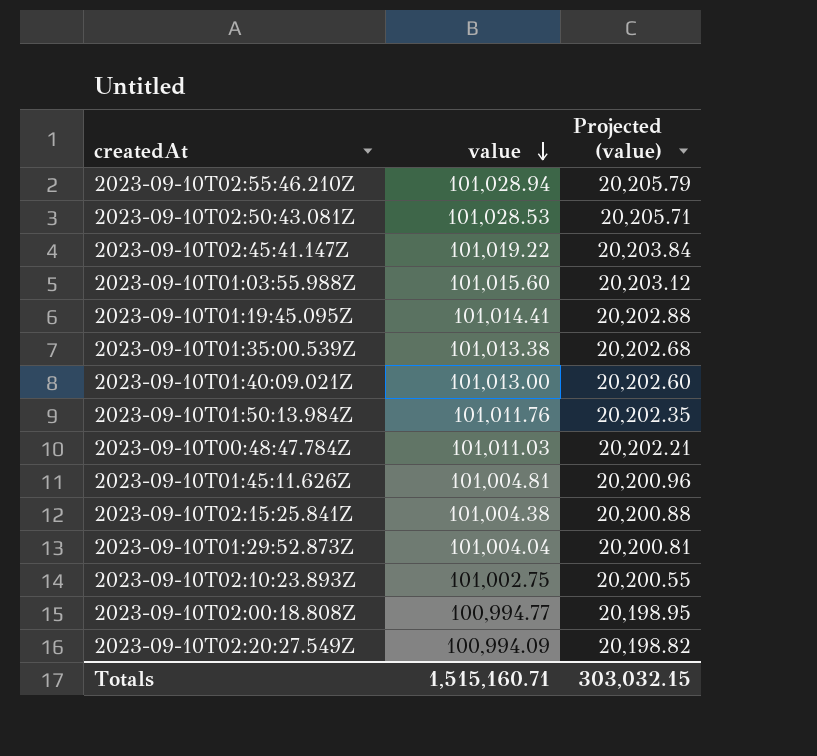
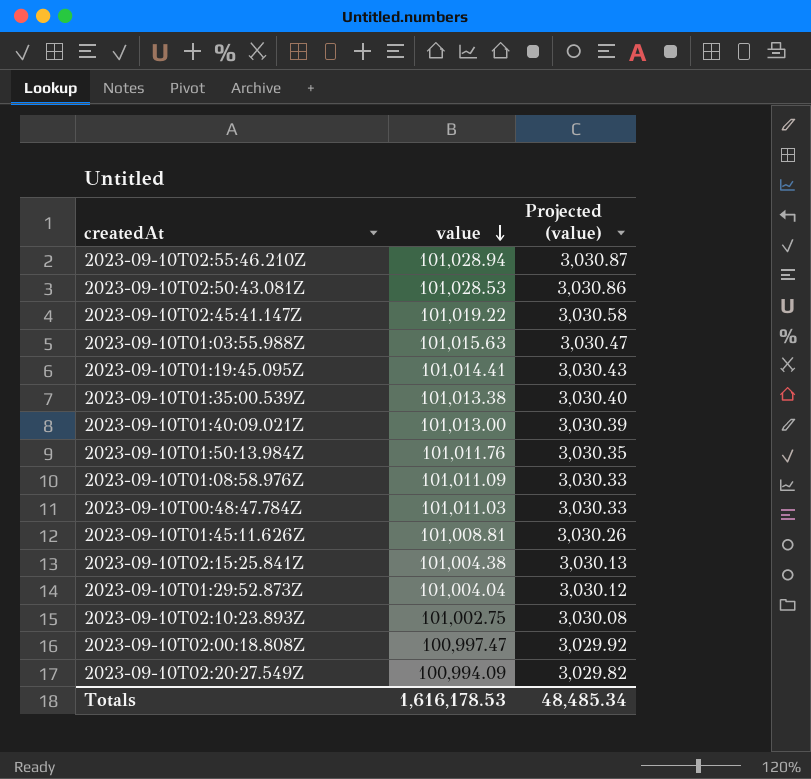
column Projected (value) | formula: [value] * 0.2 -> [value] * 0.03
2023-09-10T01:03:55.988Z | value: 101,015.60 -> 101,015.63
row 2023-09-10T01:08:58.976Z: none -> 101,011.09 | 3,030.33
2023-09-10T01:45:11.626Z | value: 101,004.81 -> 101,008.81
2023-09-10T02:00:18.808Z | value: 100,994.77 -> 100,997.47
Totals | value: 1,515,160.71 -> 1,616,178.53
Totals | Projected (value): 303,032.15 -> 48,485.34

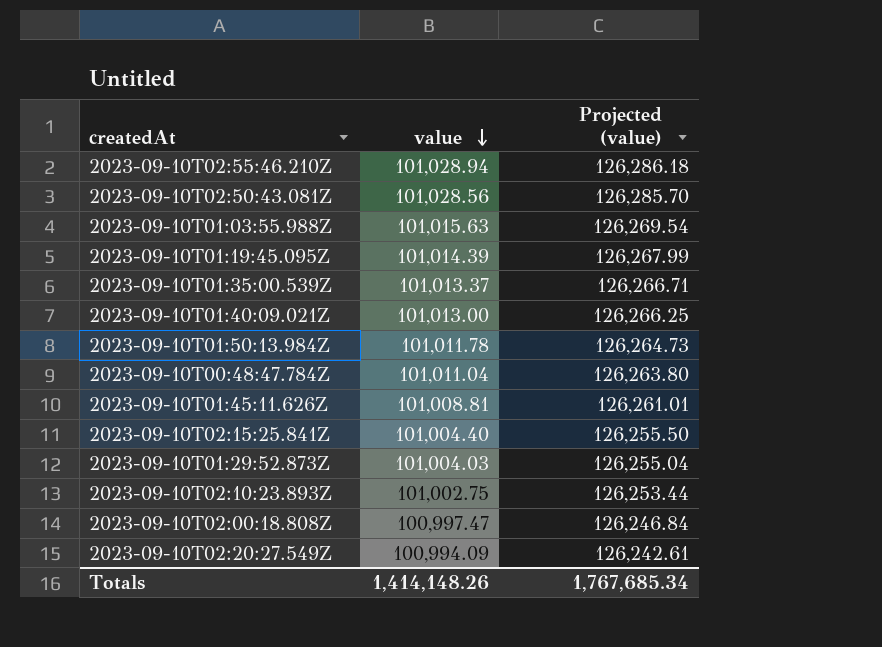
column Projected (value) | formula: [value] * 0.03 -> [value] * 1.25
row 2023-09-10T02:45:41.147Z: 101,019.22 | 3,030.58 -> none
row 2023-09-10T01:08:58.976Z: 101,011.09 | 3,030.33 -> none
2023-09-10T02:50:43.081Z | value: 101,028.53 -> 101,028.56
2023-09-10T01:19:45.095Z | value: 101,014.41 -> 101,014.39
2023-09-10T01:35:00.539Z | value: 101,013.38 -> 101,013.37
2023-09-10T01:50:13.984Z | value: 101,011.76 -> 101,011.78
2023-09-10T00:48:47.784Z | value: 101,011.03 -> 101,011.04
2023-09-10T02:15:25.841Z | value: 101,004.38 -> 101,004.40
2023-09-10T01:29:52.873Z | value: 101,004.04 -> 101,004.03
Totals | value: 1,616,178.53 -> 1,414,148.26
Totals | Projected (value): 48,485.34 -> 1,767,685.34

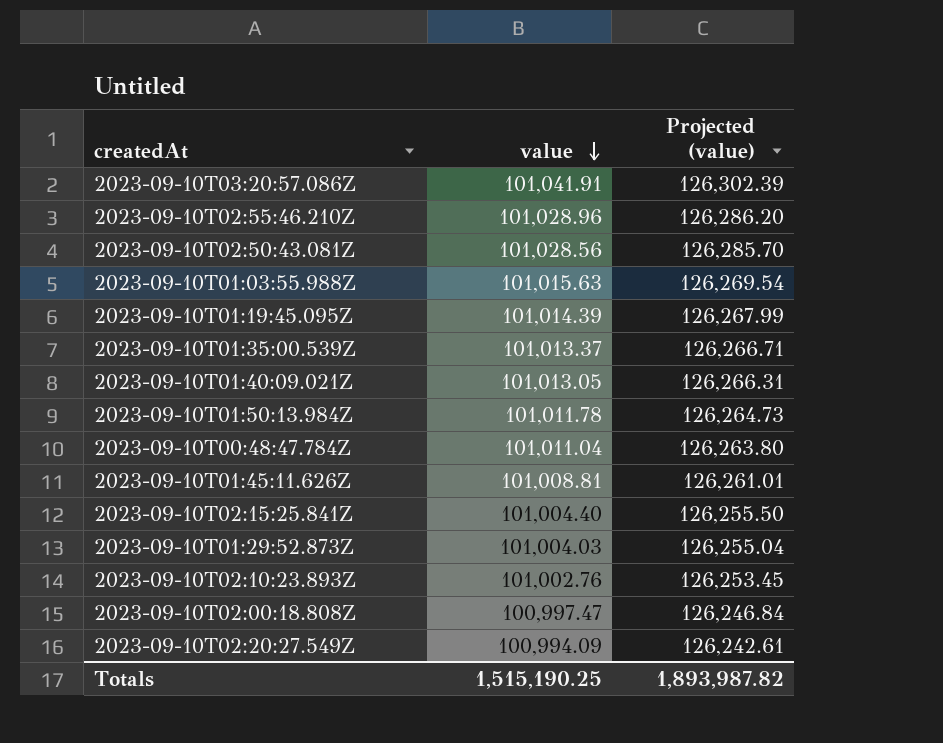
row 2023-09-10T03:20:57.086Z: none -> 101,041.91 | 126,302.39
2023-09-10T02:55:46.210Z | value: 101,028.94 -> 101,028.96
2023-09-10T02:55:46.210Z | Projected (value): 126,286.18 -> 126,286.20
2023-09-10T01:40:09.021Z | value: 101,013.00 -> 101,013.05
2023-09-10T01:40:09.021Z | Projected (value): 126,266.25 -> 126,266.31
2023-09-10T02:10:23.893Z | value: 101,002.75 -> 101,002.76
2023-09-10T02:10:23.893Z | Projected (value): 126,253.44 -> 126,253.45
Totals | value: 1,414,148.26 -> 1,515,190.25
Totals | Projected (value): 1,767,685.34 -> 1,893,987.82

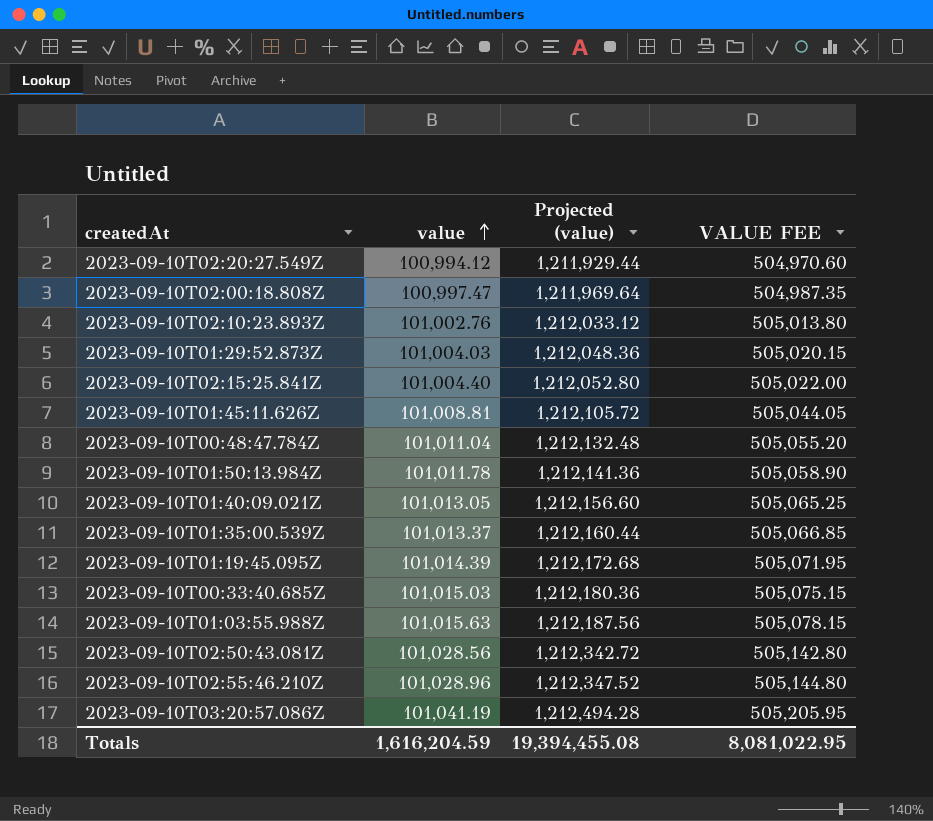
row order: value descending -> value ascending
column Projected (value) | formula: [value] * 1.25 -> [value] * 12
column VALUE FEE | formula: none -> [value] * 5
2023-09-10T02:20:27.549Z | value: 100,994.09 -> 100,994.12
row 2023-09-10T00:33:40.685Z: none -> 101,015.03 | 1,212,180.36 | 505,075.15
2023-09-10T03:20:57.086Z | value: 101,041.91 -> 101,041.19
Totals | value: 1,515,190.25 -> 1,616,204.59
Totals | Projected (value): 1,893,987.82 -> 19,394,455.08

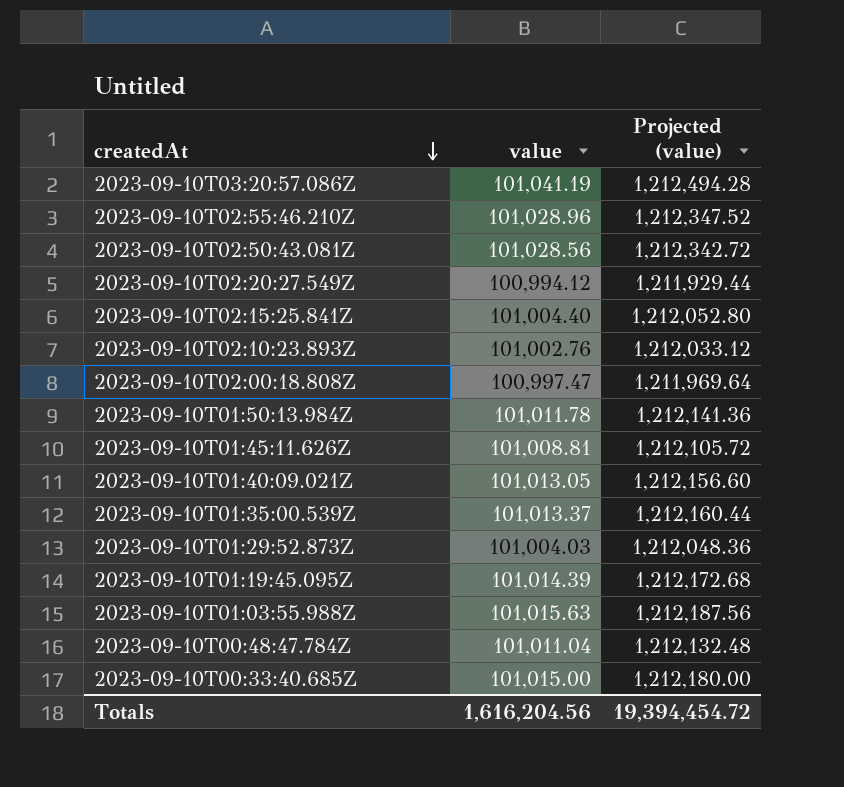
row order: value ascending -> createdAt descending
column VALUE FEE | formula: [value] * 5 -> none
2023-09-10T00:33:40.685Z | value: 101,015.03 -> 101,015.00
2023-09-10T00:33:40.685Z | Projected (value): 1,212,180.36 -> 1,212,180.00
Totals | value: 1,616,204.59 -> 1,616,204.56
Totals | Projected (value): 19,394,455.08 -> 19,394,454.72

